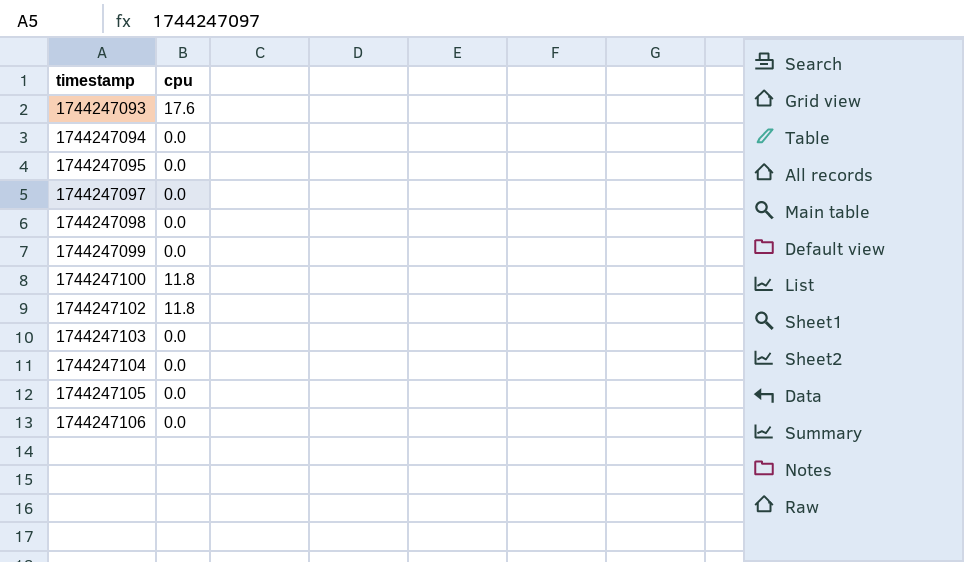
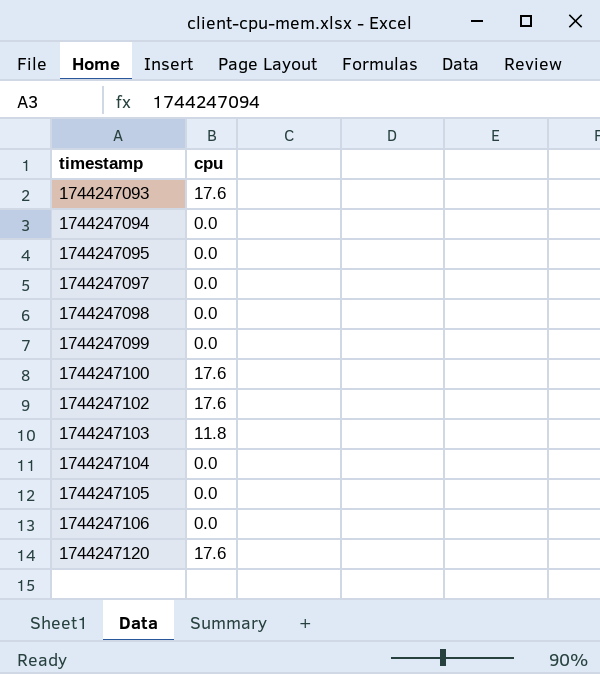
1744247100 | cpu: 11.8 -> 17.6
1744247102 | cpu: 11.8 -> 17.6
1744247103 | cpu: 0.0 -> 11.8
row 1744247120: none -> 17.6

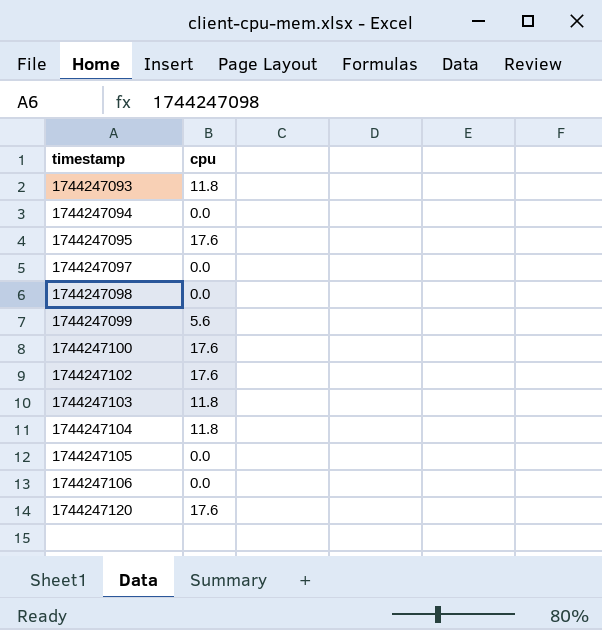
1744247093 | cpu: 17.6 -> 11.8
1744247095 | cpu: 0.0 -> 17.6
1744247099 | cpu: 0.0 -> 5.6
1744247104 | cpu: 0.0 -> 11.8

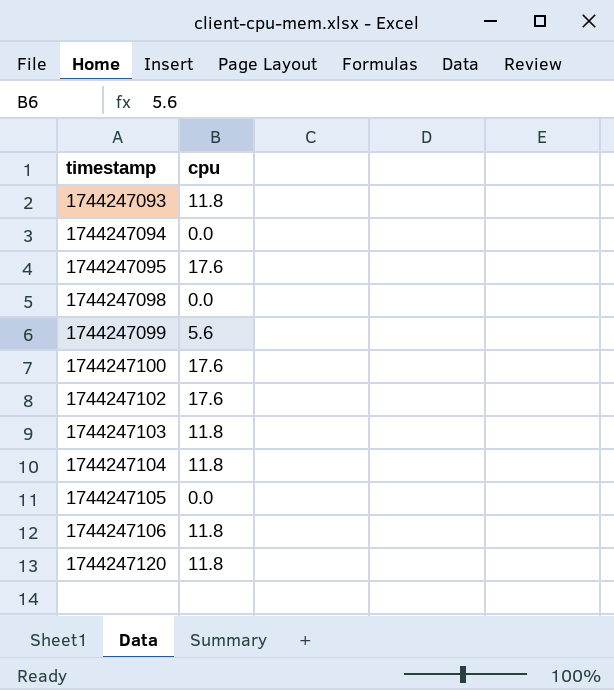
row 1744247097: 0.0 -> none
1744247106 | cpu: 0.0 -> 11.8
1744247120 | cpu: 17.6 -> 11.8

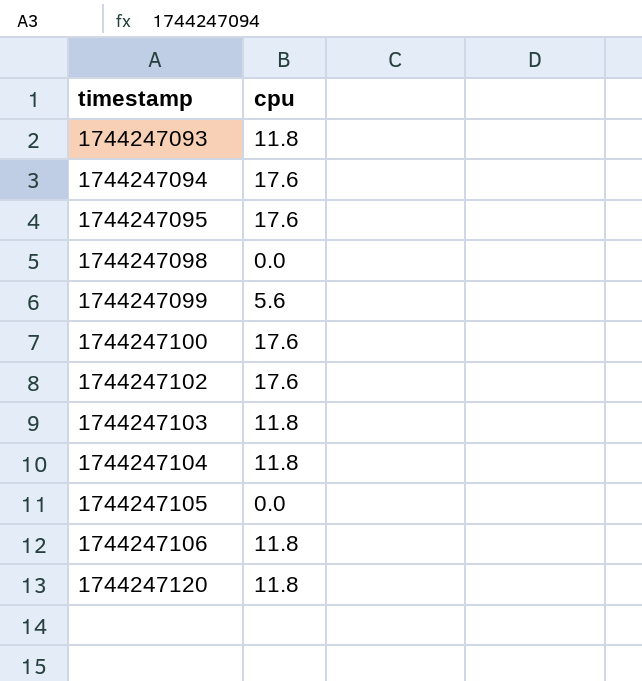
1744247094 | cpu: 0.0 -> 17.6

